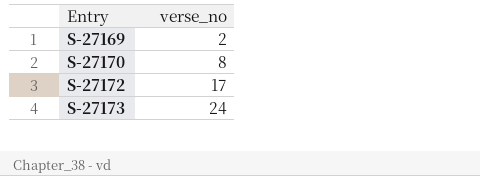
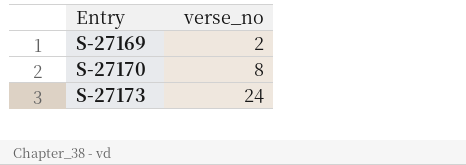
row S-27172: 17 -> none

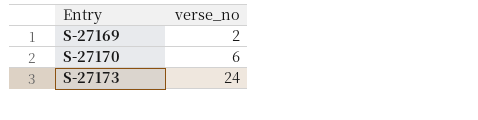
S-27170 | verse_no: 8 -> 6

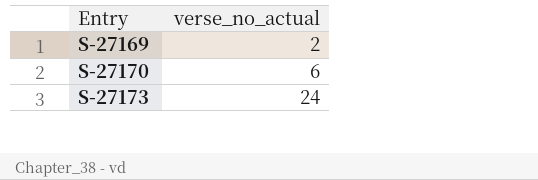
column name: verse_no -> verse_no_actual

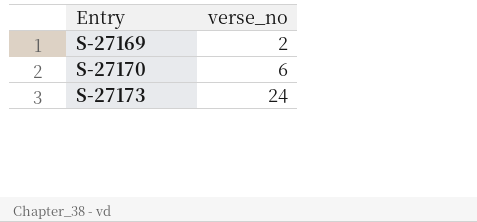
column name: verse_no_actual -> verse_no

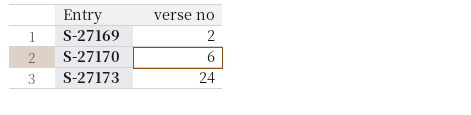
column name: verse_no -> verse no

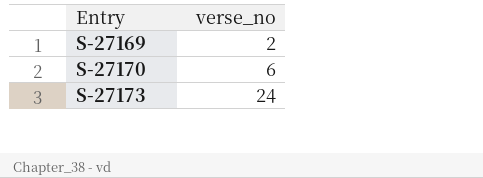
column name: verse no -> verse_no

